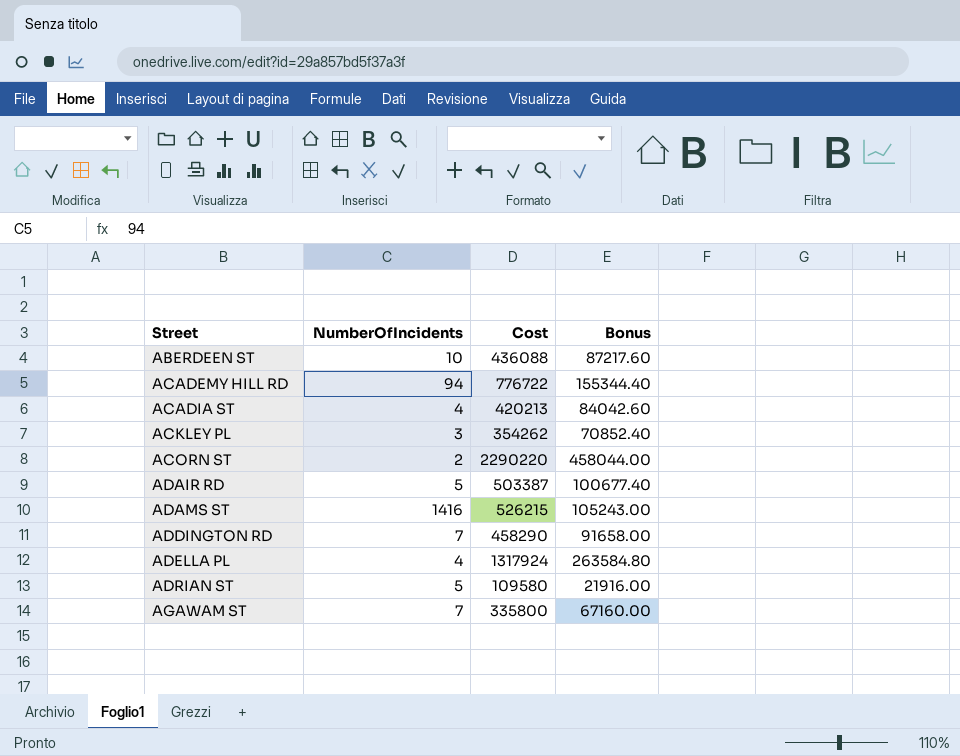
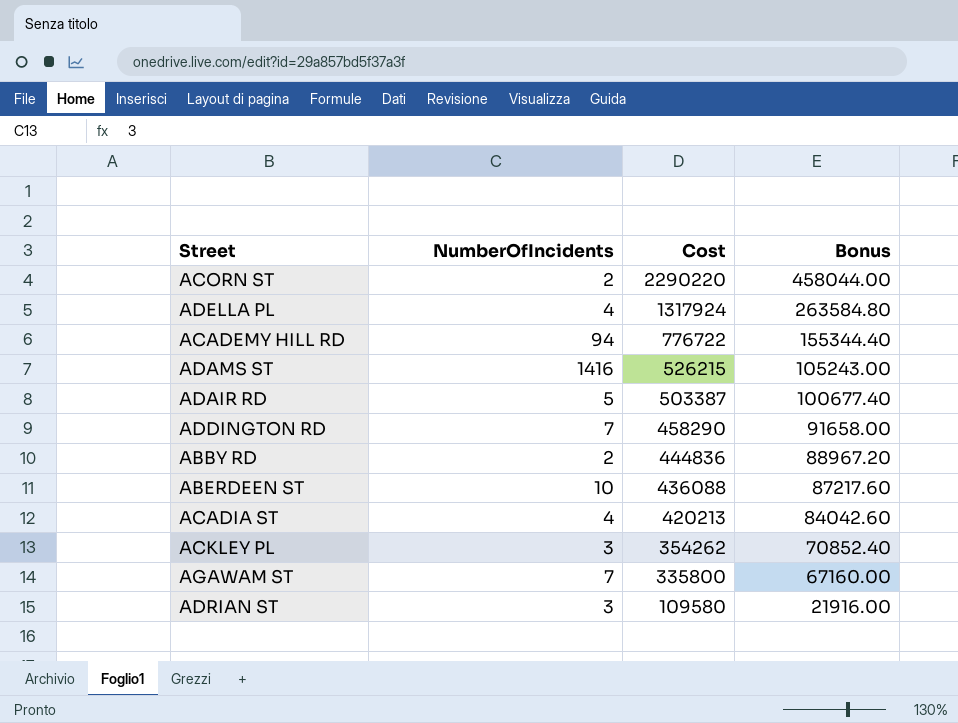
row order: Street ascending -> Cost descending
row ABBY RD: none -> 2 | 444836 | 88967.20
ADRIAN ST | NumberOfIncidents: 5 -> 3

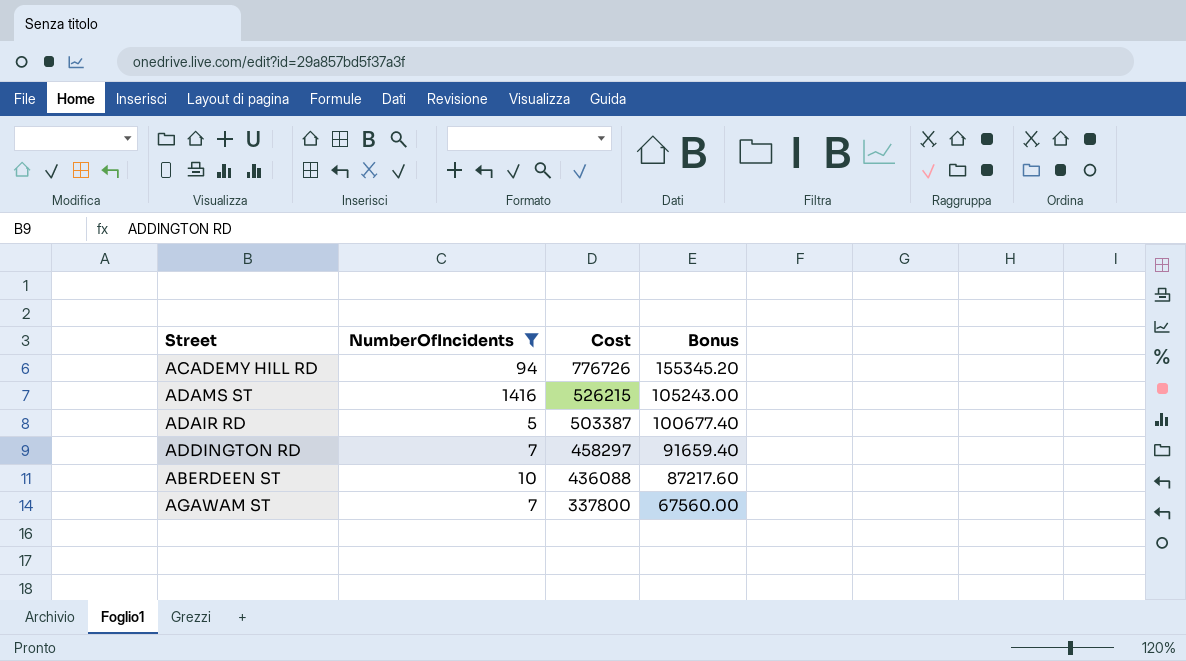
filter: none -> NumberOfIncidents >= 5
ACADEMY HILL RD | Cost: 776722 -> 776726
ACADEMY HILL RD | Bonus: 155344.40 -> 155345.20
ADDINGTON RD | Cost: 458290 -> 458297
ADDINGTON RD | Bonus: 91658.00 -> 91659.40
AGAWAM ST | Cost: 335800 -> 337800
AGAWAM ST | Bonus: 67160.00 -> 67560.00

